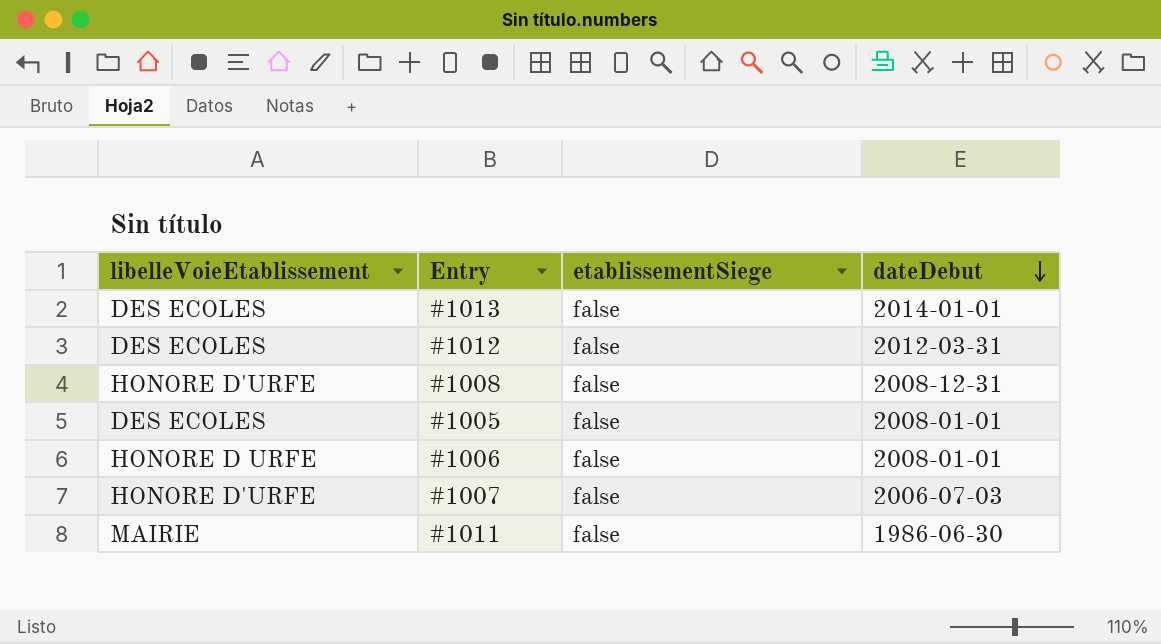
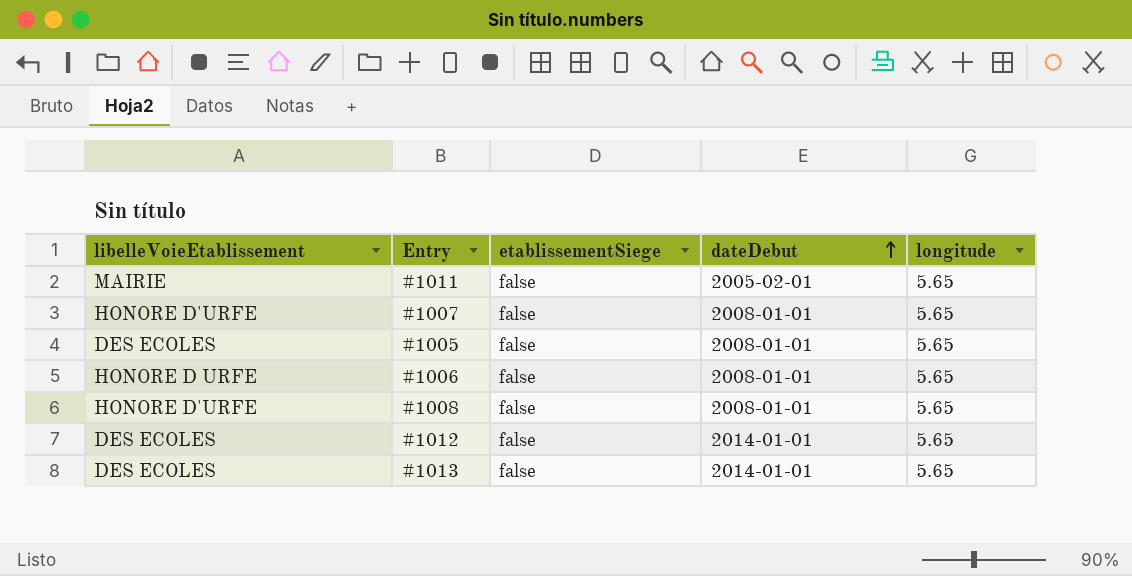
row order: dateDebut descending -> dateDebut ascending
column longitude | position: none -> 5
#1011 | dateDebut: 1986-06-30 -> 2005-02-01
#1007 | dateDebut: 2006-07-03 -> 2008-01-01
#1008 | dateDebut: 2008-12-31 -> 2008-01-01
#1012 | dateDebut: 2012-03-31 -> 2014-01-01

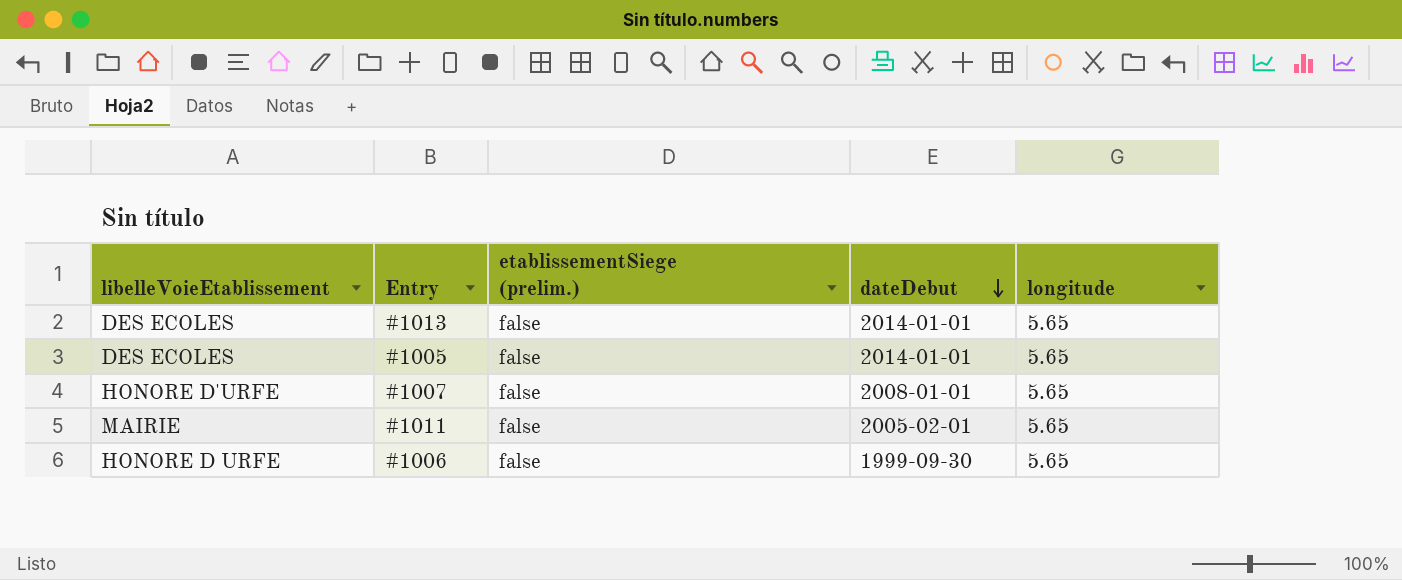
row order: dateDebut ascending -> dateDebut descending
column name: etablissementSiege -> etablissementSiege (prelim.)
row #1008: HONORE D'URFE | false | 2008-01-01 | 5.65 -> none
row #1012: DES ECOLES | false | 2014-01-01 | 5.65 -> none
#1005 | dateDebut: 2008-01-01 -> 2014-01-01
#1006 | dateDebut: 2008-01-01 -> 1999-09-30

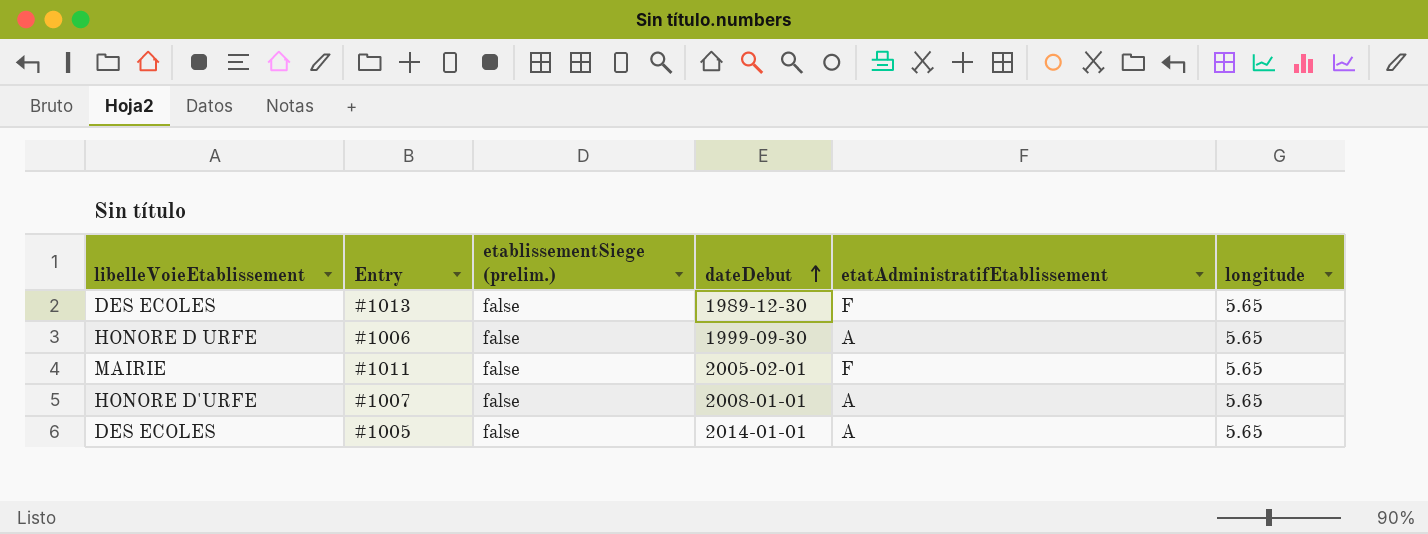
row order: dateDebut descending -> dateDebut ascending
column etatAdministratifEtablissement | position: none -> 5
#1013 | dateDebut: 2014-01-01 -> 1989-12-30

